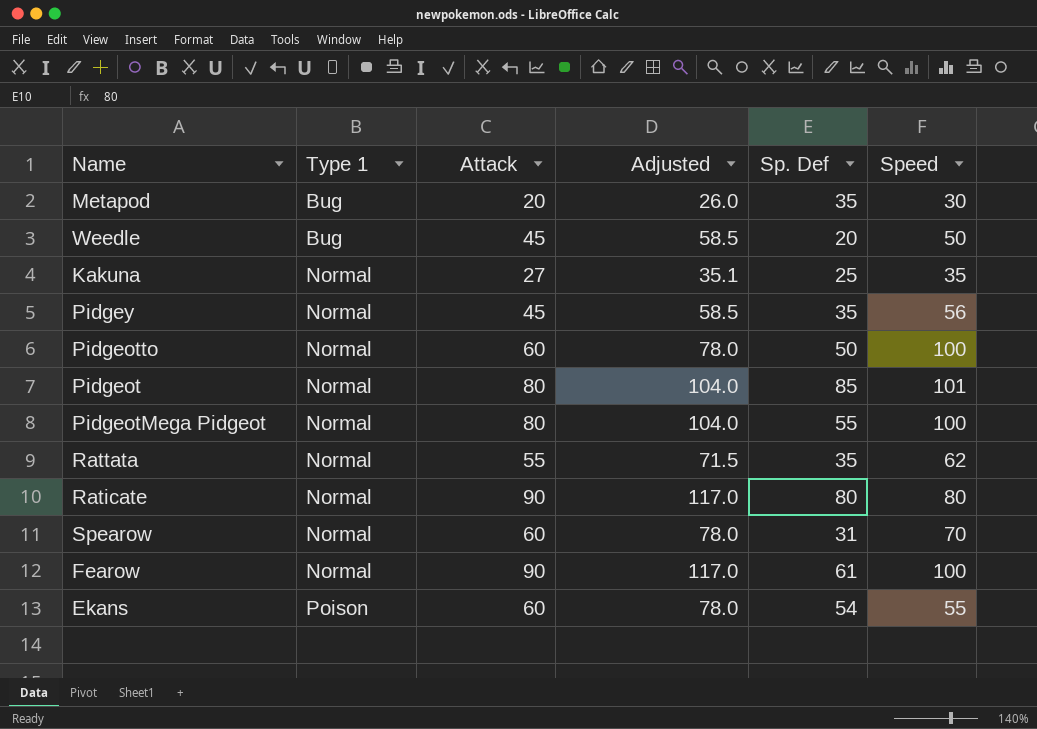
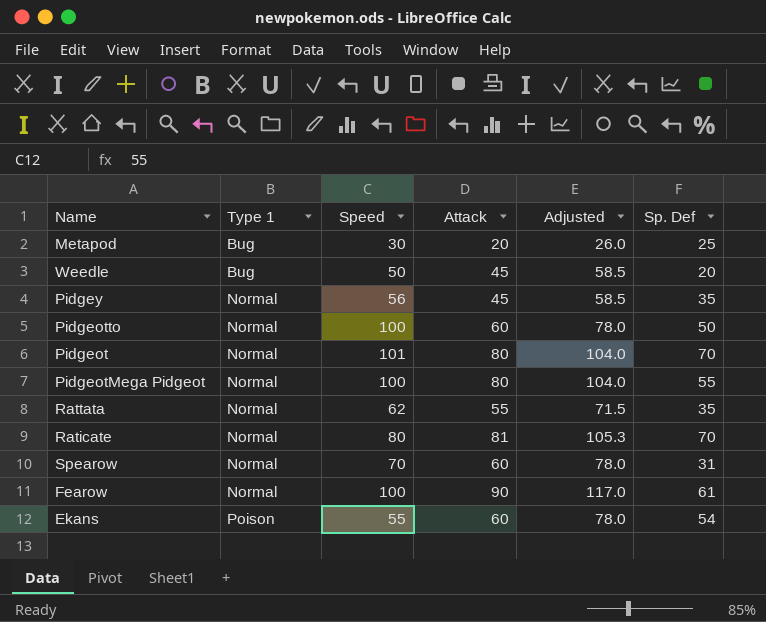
column Speed | position: 6 -> 3
row Kakuna: Normal | 27 | 35.1 | 25 | 35 -> none
Metapod | Sp. Def: 35 -> 25
Pidgeot | Sp. Def: 85 -> 70
Raticate | Attack: 90 -> 81
Raticate | Adjusted: 117.0 -> 105.3
Raticate | Sp. Def: 80 -> 70

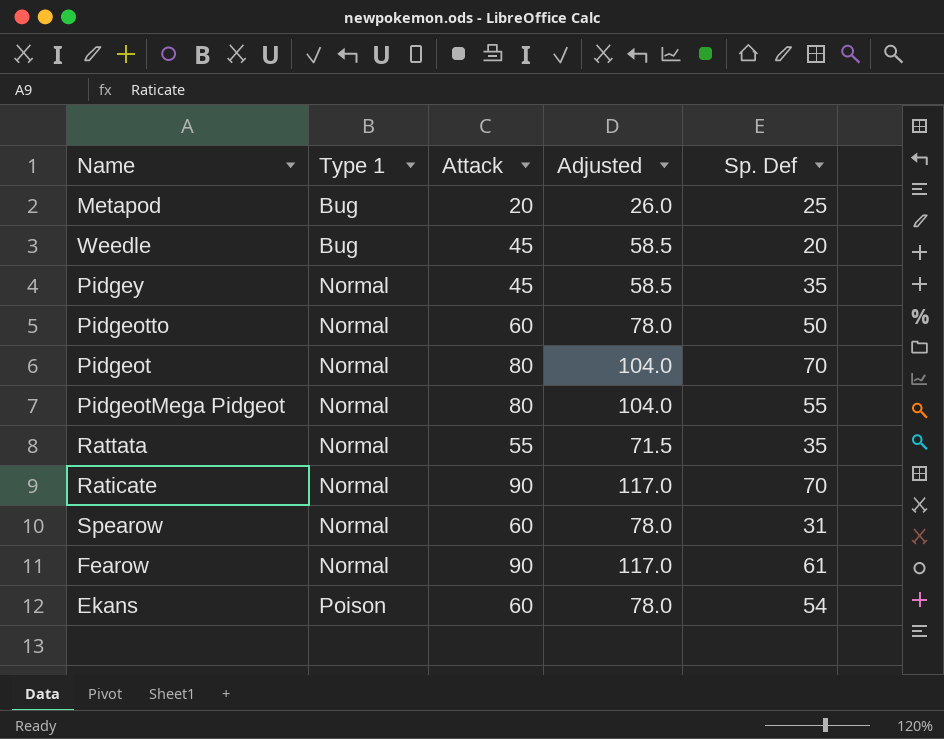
column Speed | position: 3 -> none
Raticate | Attack: 81 -> 90
Raticate | Adjusted: 105.3 -> 117.0

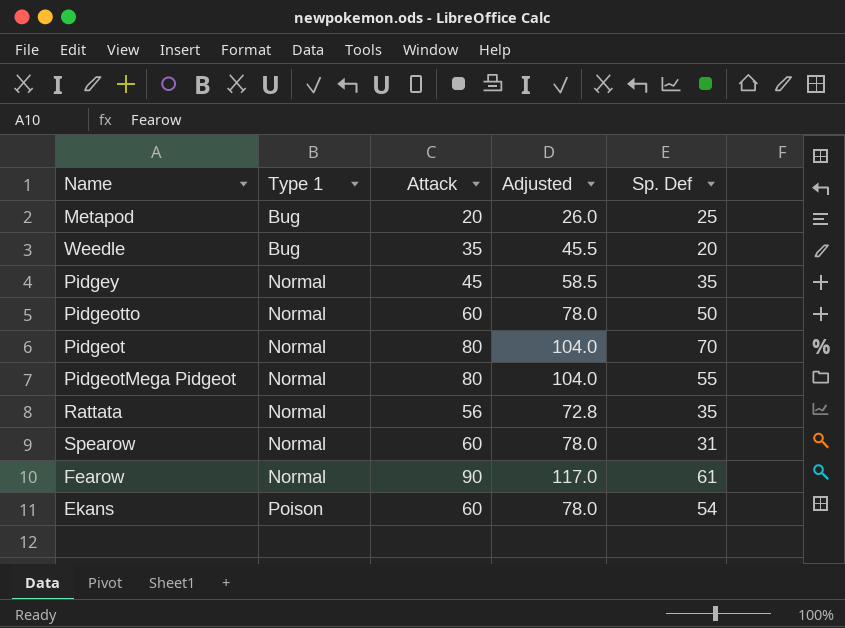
row Raticate: Normal | 90 | 117.0 | 70 -> none
Weedle | Attack: 45 -> 35
Weedle | Adjusted: 58.5 -> 45.5
Rattata | Attack: 55 -> 56
Rattata | Adjusted: 71.5 -> 72.8

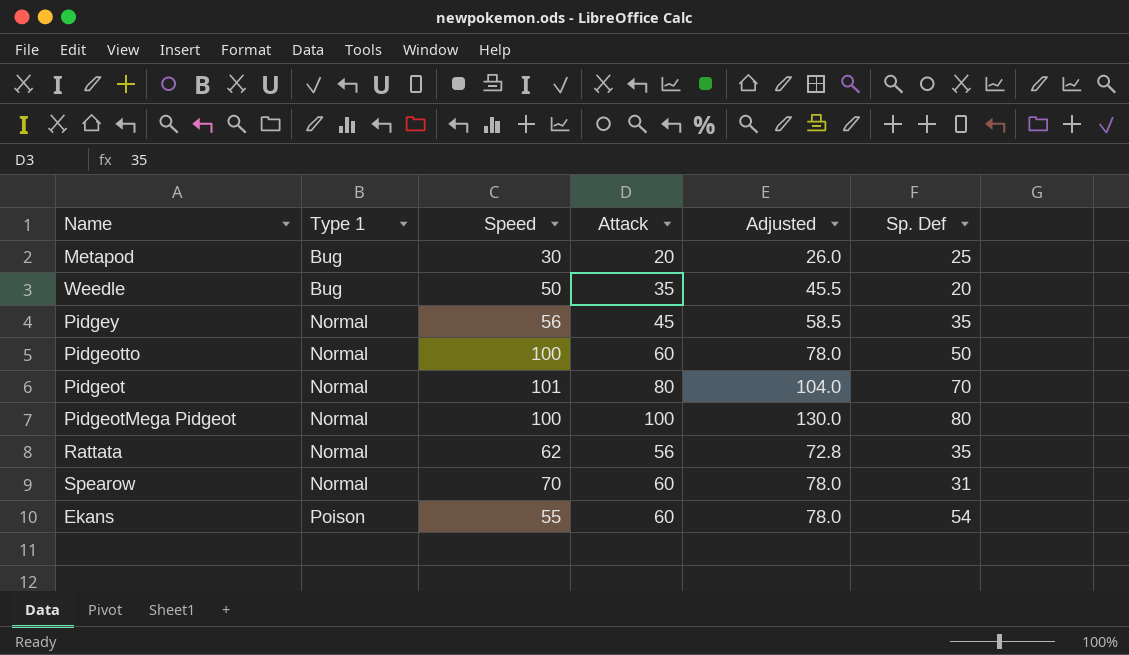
column Speed | position: none -> 3
row Fearow: Normal | 90 | 117.0 | 61 -> none
PidgeotMega Pidgeot | Attack: 80 -> 100
PidgeotMega Pidgeot | Adjusted: 104.0 -> 130.0
PidgeotMega Pidgeot | Sp. Def: 55 -> 80

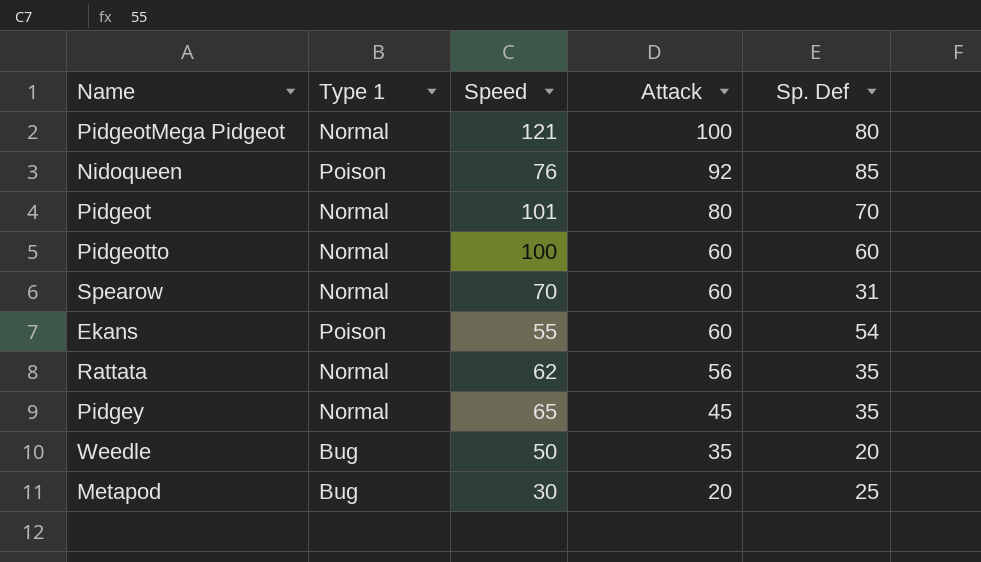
row order: Type 1 ascending -> Attack descending
column Adjusted | formula: [Attack] * 1.3 -> none
PidgeotMega Pidgeot | Speed: 100 -> 121
row Nidoqueen: none -> Poison | 76 | 92 | 85
Pidgeotto | Sp. Def: 50 -> 60
Pidgey | Speed: 56 -> 65

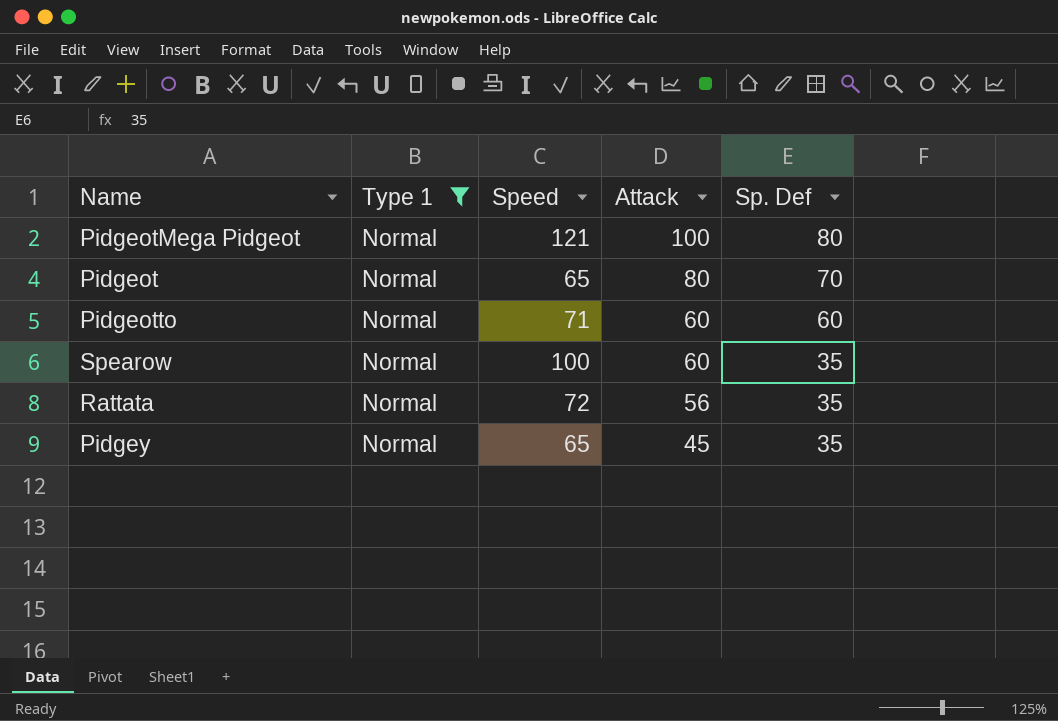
filter: none -> Type 1 = Normal
Pidgeot | Speed: 101 -> 65
Pidgeotto | Speed: 100 -> 71
Spearow | Speed: 70 -> 100
Spearow | Sp. Def: 31 -> 35
Rattata | Speed: 62 -> 72

